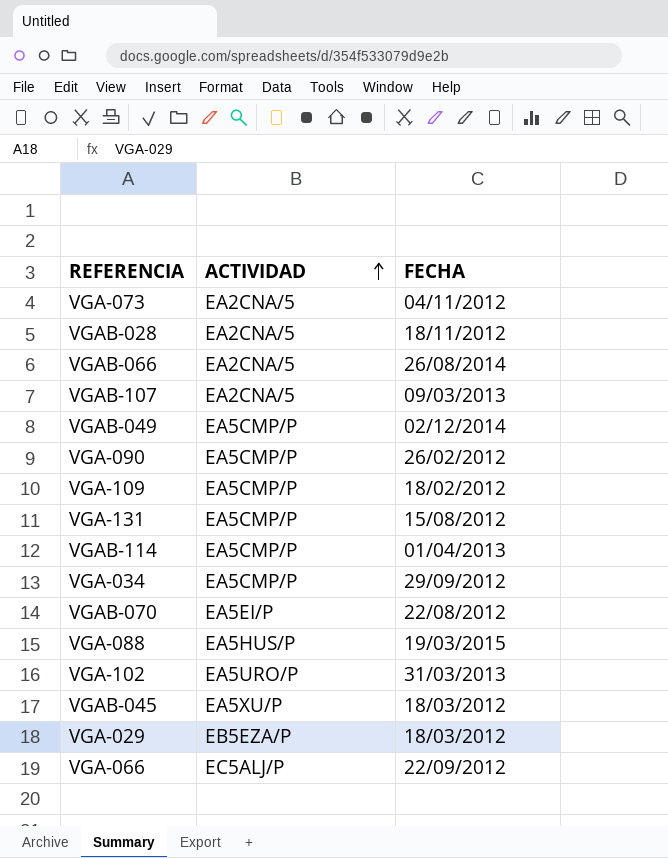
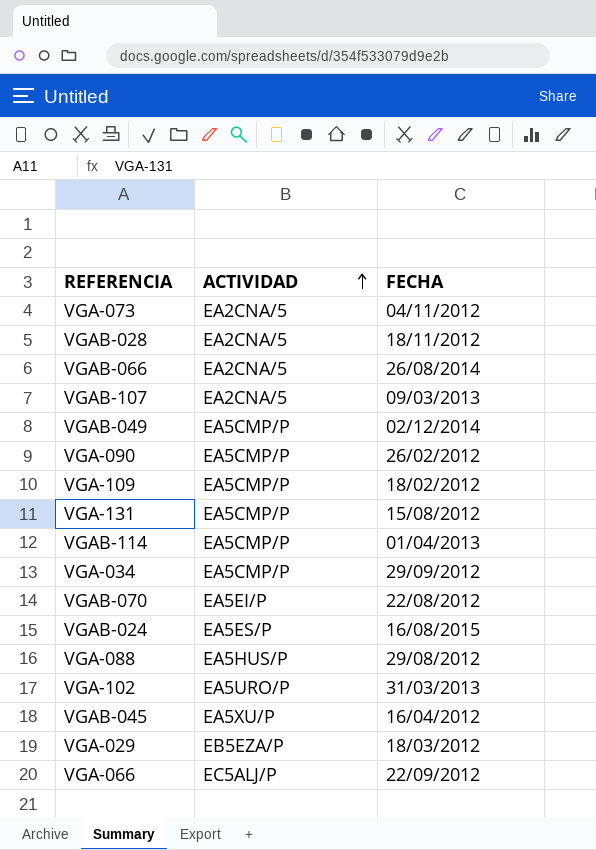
row VGAB-024: none -> EA5ES/P | 16/08/2015
VGA-088 | FECHA: 19/03/2015 -> 29/08/2012
VGAB-045 | FECHA: 18/03/2012 -> 16/04/2012

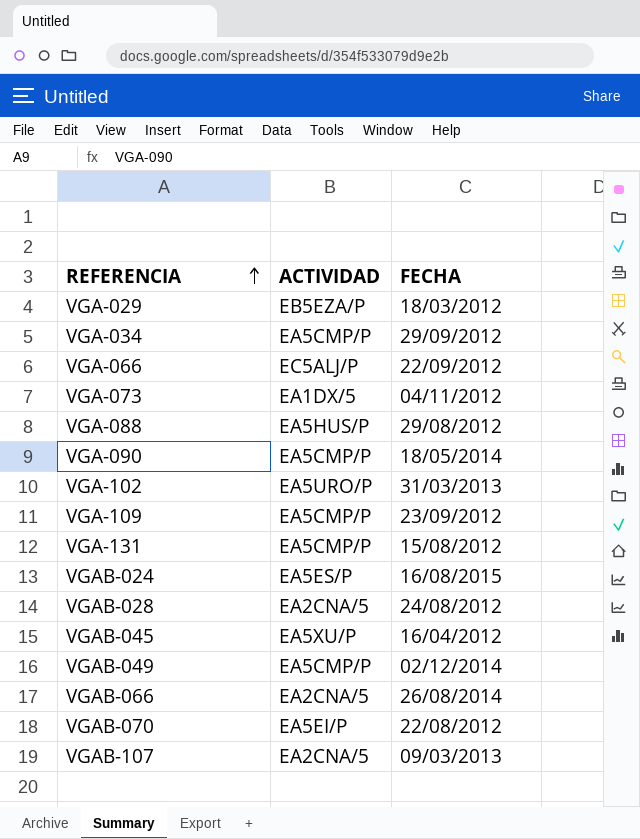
row order: ACTIVIDAD ascending -> REFERENCIA ascending
row VGAB-114: EA5CMP/P | 01/04/2013 -> none
VGA-073 | ACTIVIDAD: EA2CNA/5 -> EA1DX/5
VGA-090 | FECHA: 26/02/2012 -> 18/05/2014
VGA-109 | FECHA: 18/02/2012 -> 23/09/2012
VGAB-028 | FECHA: 18/11/2012 -> 24/08/2012

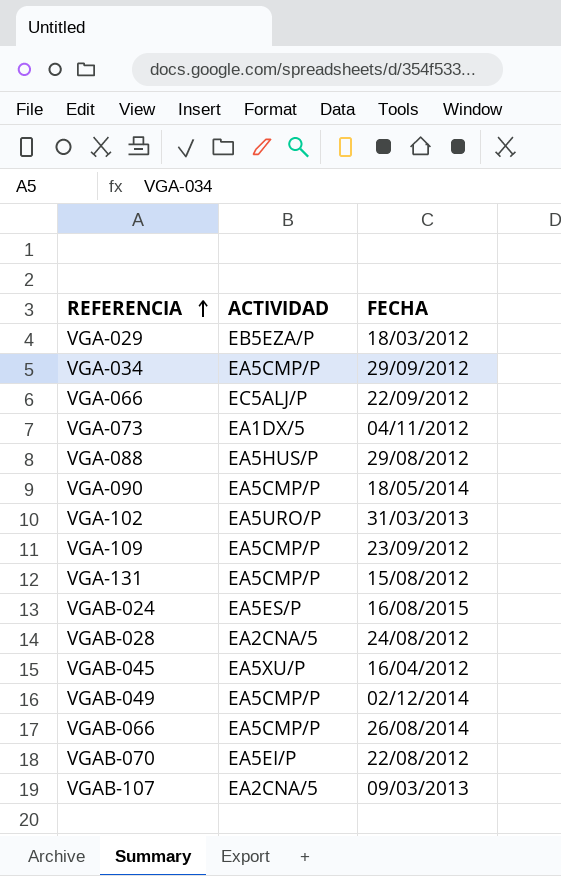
VGAB-066 | ACTIVIDAD: EA2CNA/5 -> EA5CMP/P

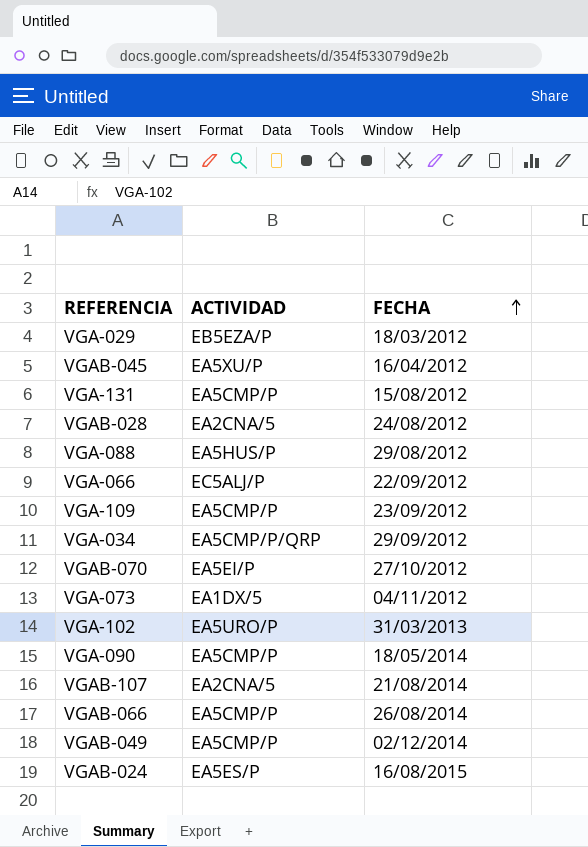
row order: REFERENCIA ascending -> FECHA ascending
VGA-034 | ACTIVIDAD: EA5CMP/P -> EA5CMP/P/QRP
VGAB-070 | FECHA: 22/08/2012 -> 27/10/2012
VGAB-107 | FECHA: 09/03/2013 -> 21/08/2014

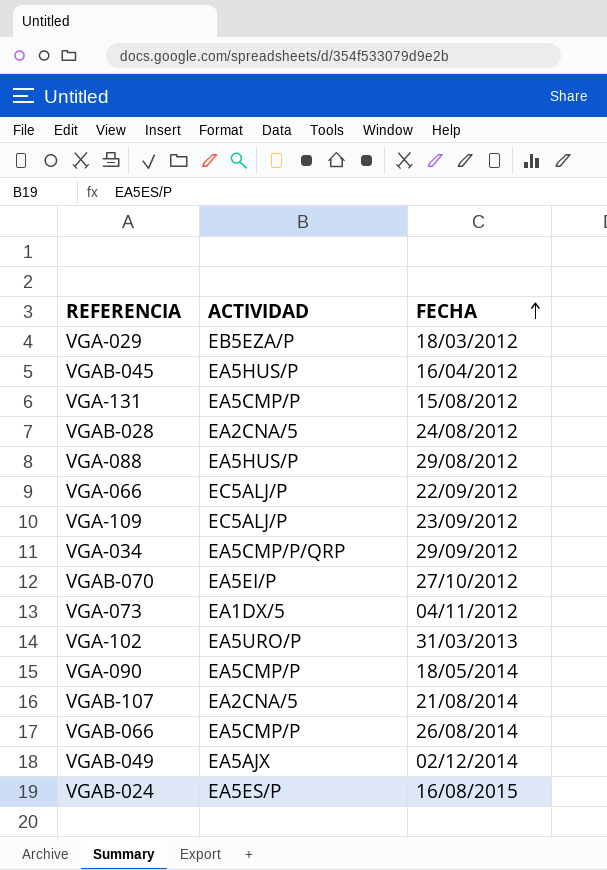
VGAB-045 | ACTIVIDAD: EA5XU/P -> EA5HUS/P
VGA-109 | ACTIVIDAD: EA5CMP/P -> EC5ALJ/P
VGAB-049 | ACTIVIDAD: EA5CMP/P -> EA5AJX

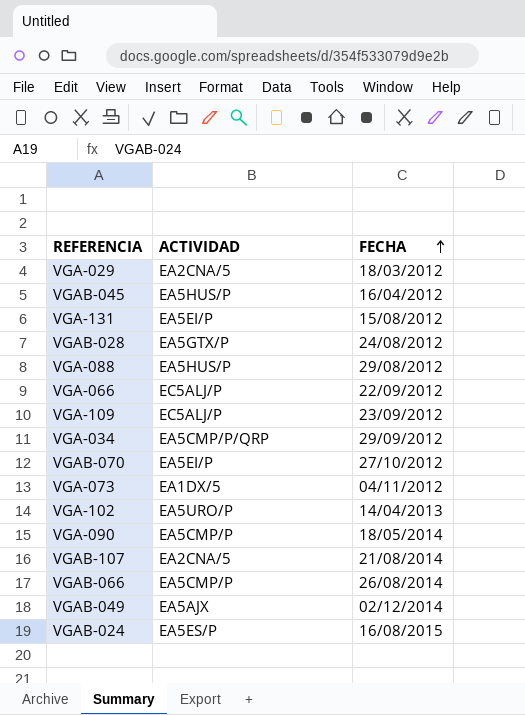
VGA-029 | ACTIVIDAD: EB5EZA/P -> EA2CNA/5
VGA-131 | ACTIVIDAD: EA5CMP/P -> EA5EI/P
VGAB-028 | ACTIVIDAD: EA2CNA/5 -> EA5GTX/P
VGA-102 | FECHA: 31/03/2013 -> 14/04/2013

